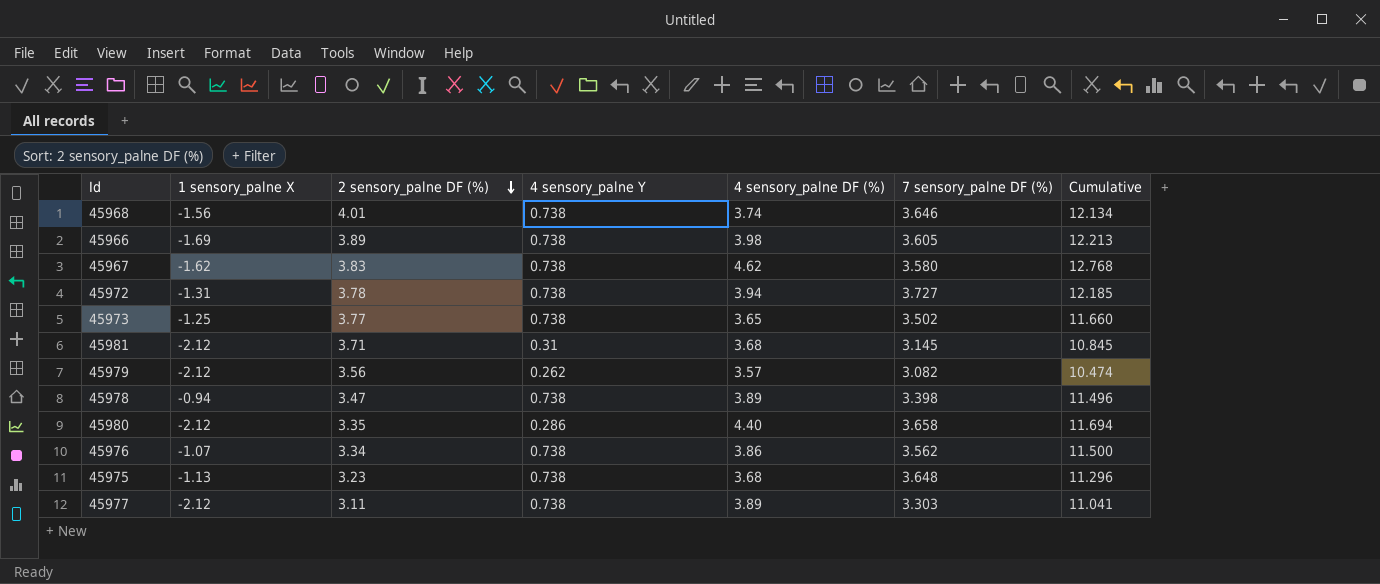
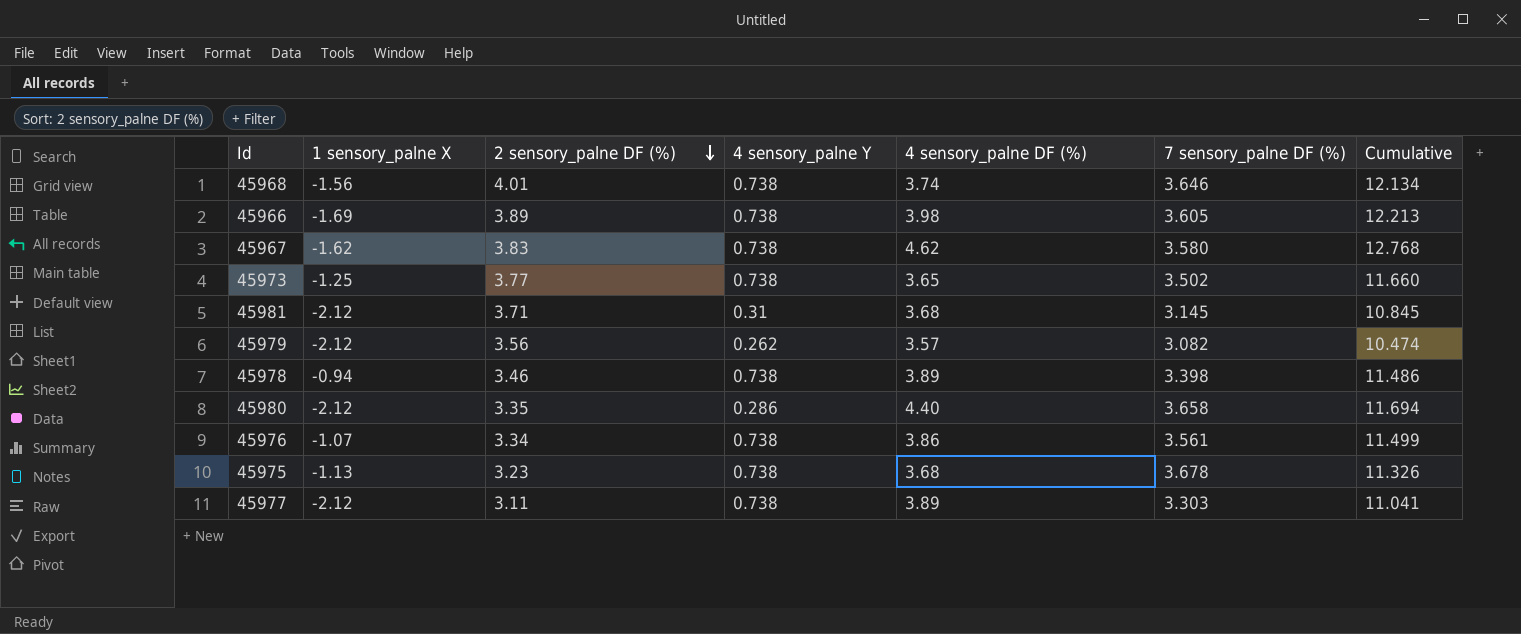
row 45972: -1.31 | 3.78 | 0.738 | 3.94 | 3.727 | 12.185 -> none
45978 | 2 sensory_palne DF (%): 3.47 -> 3.46
45978 | Cumulative: 11.496 -> 11.486
45976 | 7 sensory_palne DF (%): 3.562 -> 3.561
45976 | Cumulative: 11.500 -> 11.499
45975 | 7 sensory_palne DF (%): 3.648 -> 3.678
45975 | Cumulative: 11.296 -> 11.326

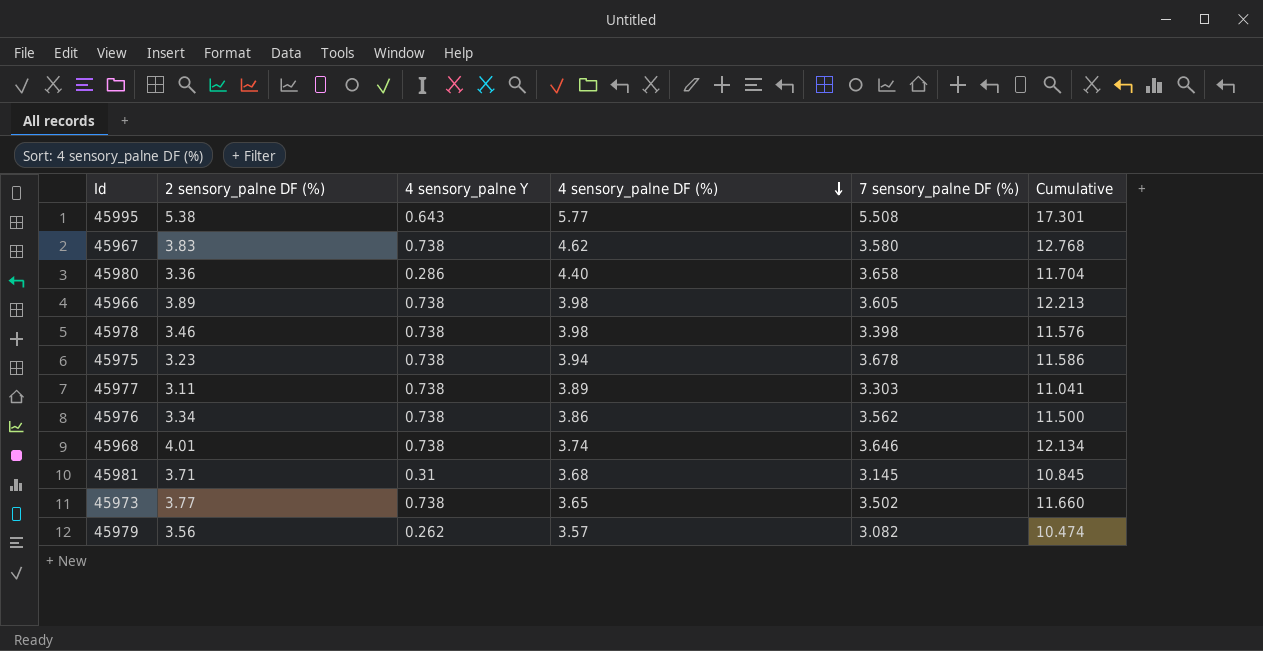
row order: 2 sensory_palne DF (%) descending -> 4 sensory_palne DF (%) descending
column 1 sensory_palne X | position: 2 -> none
row 45995: none -> 5.38 | 0.643 | 5.77 | 5.508 | 17.301
45980 | 2 sensory_palne DF (%): 3.35 -> 3.36
45980 | Cumulative: 11.694 -> 11.704
45978 | 4 sensory_palne DF (%): 3.89 -> 3.98
45978 | Cumulative: 11.486 -> 11.576
45975 | 4 sensory_palne DF (%): 3.68 -> 3.94
45975 | Cumulative: 11.326 -> 11.586
45976 | 7 sensory_palne DF (%): 3.561 -> 3.562
45976 | Cumulative: 11.499 -> 11.500

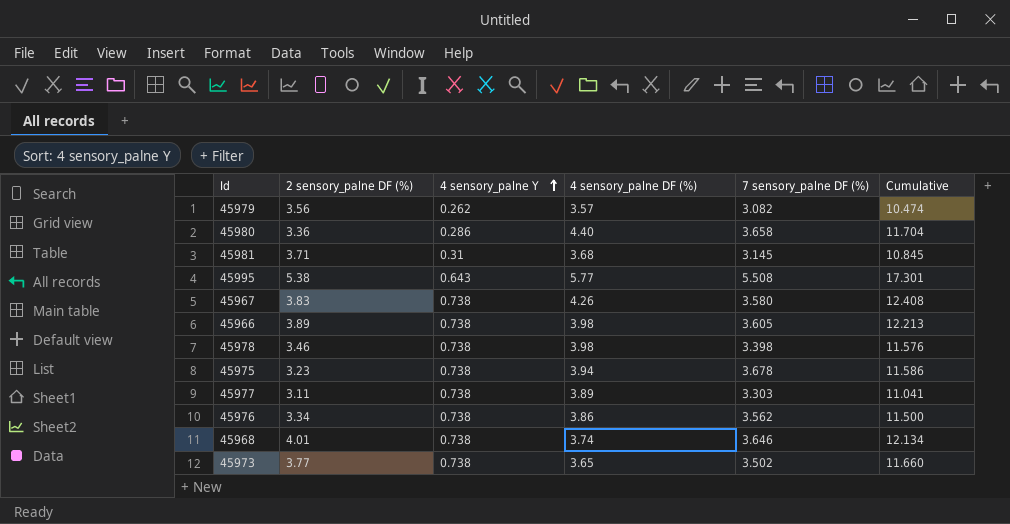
row order: 4 sensory_palne DF (%) descending -> 4 sensory_palne Y ascending
45967 | 4 sensory_palne DF (%): 4.62 -> 4.26
45967 | Cumulative: 12.768 -> 12.408

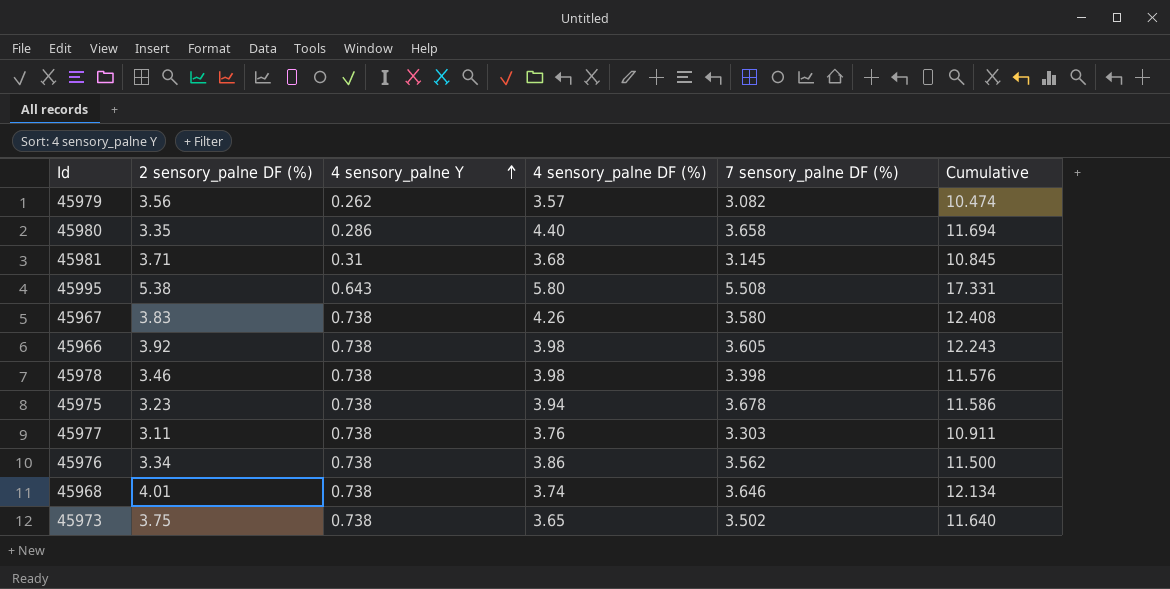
45980 | 2 sensory_palne DF (%): 3.36 -> 3.35
45980 | Cumulative: 11.704 -> 11.694
45995 | 4 sensory_palne DF (%): 5.77 -> 5.80
45995 | Cumulative: 17.301 -> 17.331
45966 | 2 sensory_palne DF (%): 3.89 -> 3.92
45966 | Cumulative: 12.213 -> 12.243
45977 | 4 sensory_palne DF (%): 3.89 -> 3.76
45977 | Cumulative: 11.041 -> 10.911
45973 | 2 sensory_palne DF (%): 3.77 -> 3.75
45973 | Cumulative: 11.660 -> 11.640

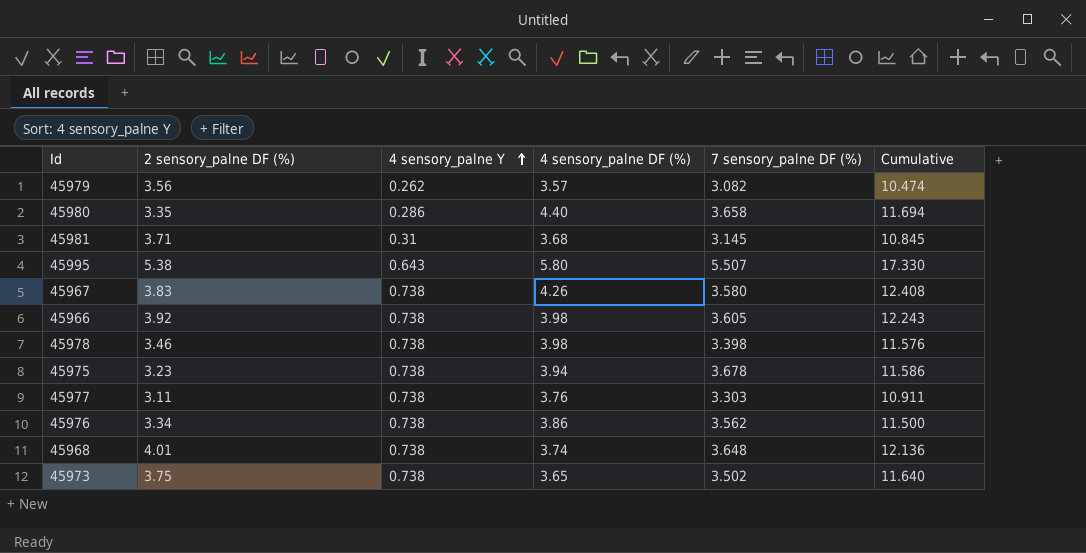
45995 | 7 sensory_palne DF (%): 5.508 -> 5.507
45995 | Cumulative: 17.331 -> 17.330
45968 | 7 sensory_palne DF (%): 3.646 -> 3.648
45968 | Cumulative: 12.134 -> 12.136

